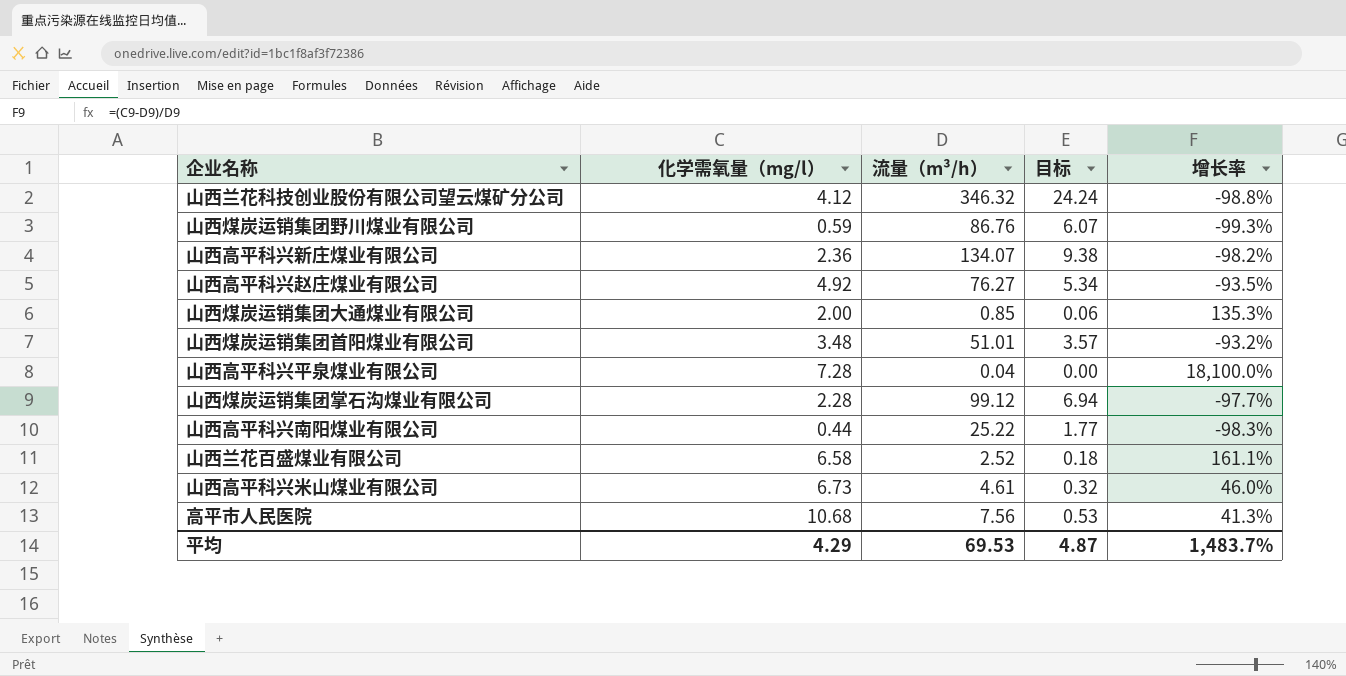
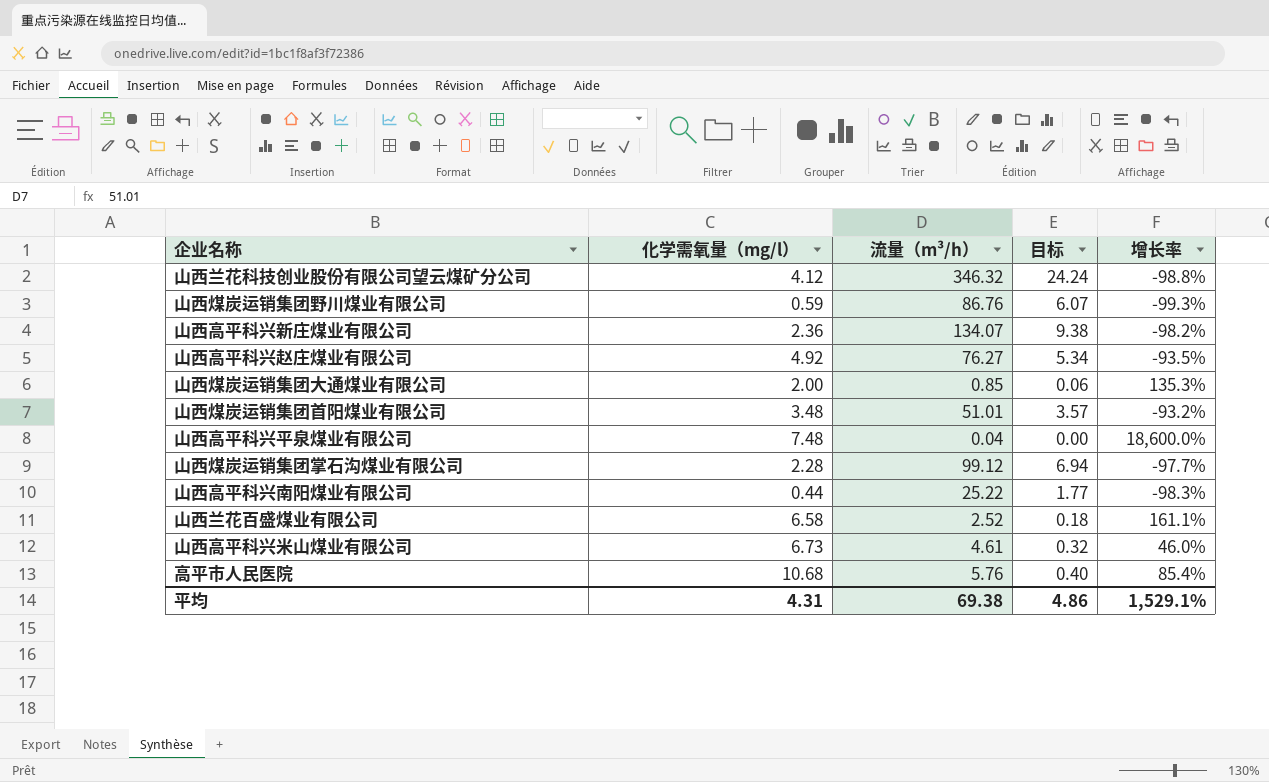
山西高平科兴平泉煤业有限公司 | 化学需氧量（mg/l）: 7.28 -> 7.48
山西高平科兴平泉煤业有限公司 | 增长率: 18,100.0% -> 18,600.0%
高平市人民医院 | 流量（m³/h）: 7.56 -> 5.76
高平市人民医院 | 目标: 0.53 -> 0.40
高平市人民医院 | 增长率: 41.3% -> 85.4%
平均 | 化学需氧量（mg/l）: 4.29 -> 4.31
平均 | 流量（m³/h）: 69.53 -> 69.38
平均 | 目标: 4.87 -> 4.86
平均 | 增长率: 1,483.7% -> 1,529.1%

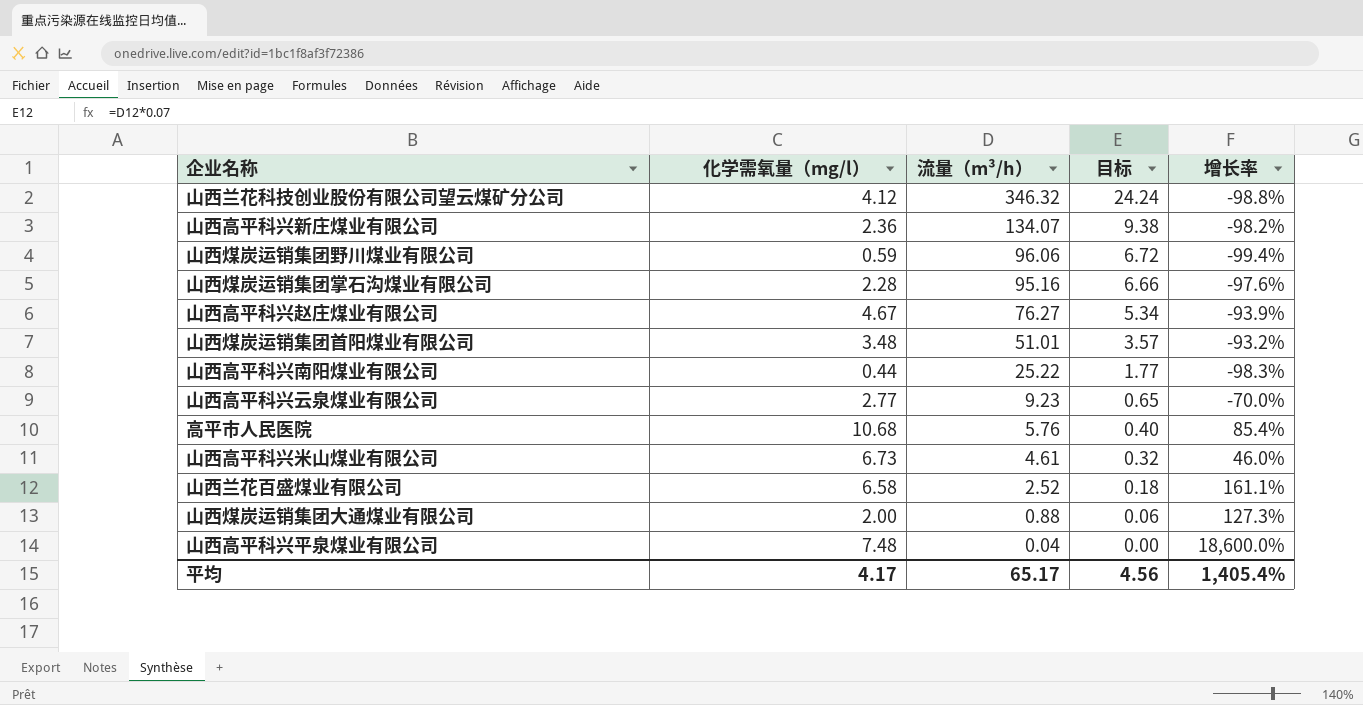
row order: none -> 流量（m³/h） descending
山西煤炭运销集团野川煤业有限公司 | 流量（m³/h）: 86.76 -> 96.06
山西煤炭运销集团野川煤业有限公司 | 目标: 6.07 -> 6.72
山西煤炭运销集团野川煤业有限公司 | 增长率: -99.3% -> -99.4%
山西煤炭运销集团掌石沟煤业有限公司 | 流量（m³/h）: 99.12 -> 95.16
山西煤炭运销集团掌石沟煤业有限公司 | 目标: 6.94 -> 6.66
山西煤炭运销集团掌石沟煤业有限公司 | 增长率: -97.7% -> -97.6%
山西高平科兴赵庄煤业有限公司 | 化学需氧量（mg/l）: 4.92 -> 4.67
山西高平科兴赵庄煤业有限公司 | 增长率: -93.5% -> -93.9%
row 山西高平科兴云泉煤业有限公司: none -> 2.77 | 9.23 | 0.65 | -70.0%
山西煤炭运销集团大通煤业有限公司 | 流量（m³/h）: 0.85 -> 0.88
山西煤炭运销集团大通煤业有限公司 | 增长率: 135.3% -> 127.3%
平均 | 化学需氧量（mg/l）: 4.31 -> 4.17
平均 | 流量（m³/h）: 69.38 -> 65.17
平均 | 目标: 4.86 -> 4.56
平均 | 增长率: 1,529.1% -> 1,405.4%

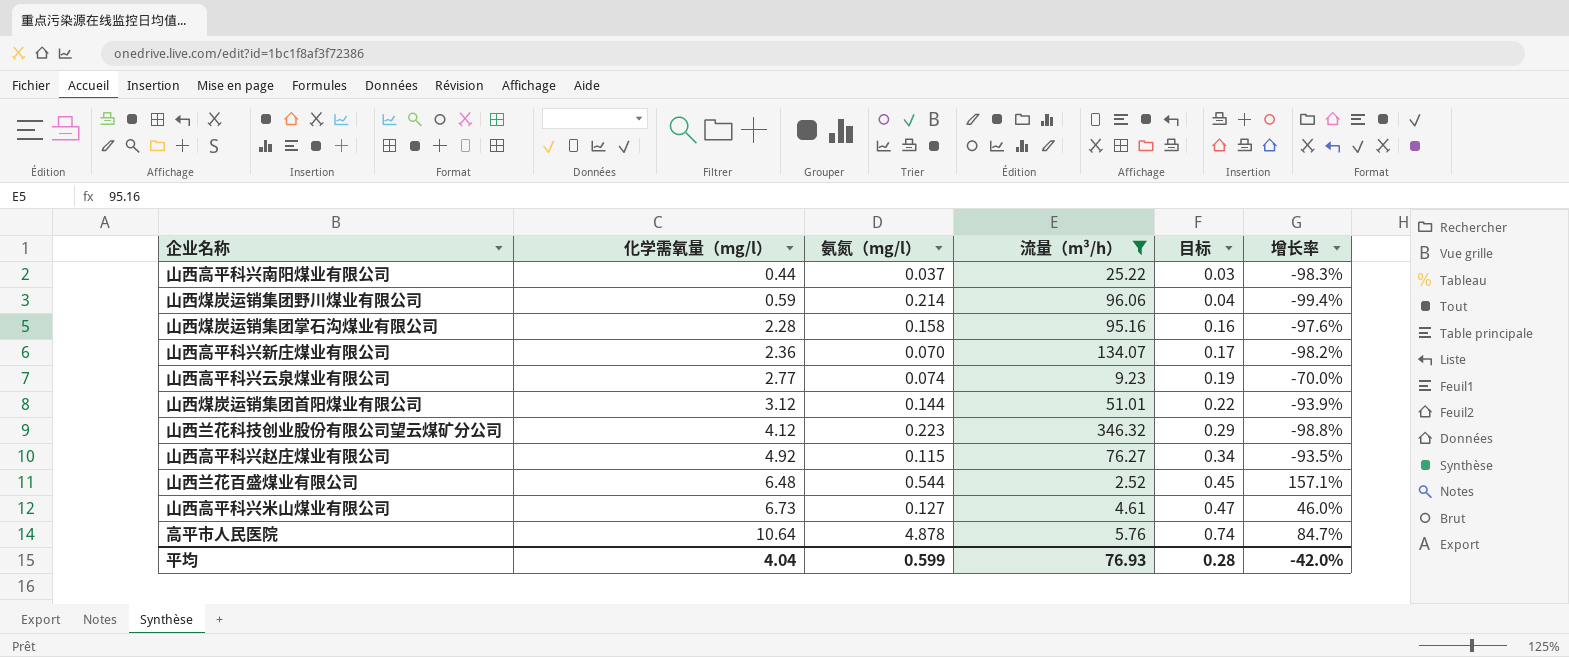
filter: none -> 流量（m³/h） >= 2.52
row order: 流量（m³/h） descending -> 化学需氧量（mg/l） ascending
column 氨氮（mg/l） | position: none -> 3
column 目标 | formula: [流量（m³/h）] * 0.07 -> [化学需氧量（mg/l）] * 0.07
山西煤炭运销集团首阳煤业有限公司 | 化学需氧量（mg/l）: 3.48 -> 3.12
山西煤炭运销集团首阳煤业有限公司 | 增长率: -93.2% -> -93.9%
山西高平科兴赵庄煤业有限公司 | 化学需氧量（mg/l）: 4.67 -> 4.92
山西高平科兴赵庄煤业有限公司 | 增长率: -93.9% -> -93.5%
山西兰花百盛煤业有限公司 | 化学需氧量（mg/l）: 6.58 -> 6.48
山西兰花百盛煤业有限公司 | 增长率: 161.1% -> 157.1%
高平市人民医院 | 化学需氧量（mg/l）: 10.68 -> 10.64
高平市人民医院 | 增长率: 85.4% -> 84.7%
平均 | 化学需氧量（mg/l）: 4.17 -> 4.04
平均 | 流量（m³/h）: 65.17 -> 76.93
平均 | 目标: 4.56 -> 0.28
平均 | 增长率: 1,405.4% -> -42.0%

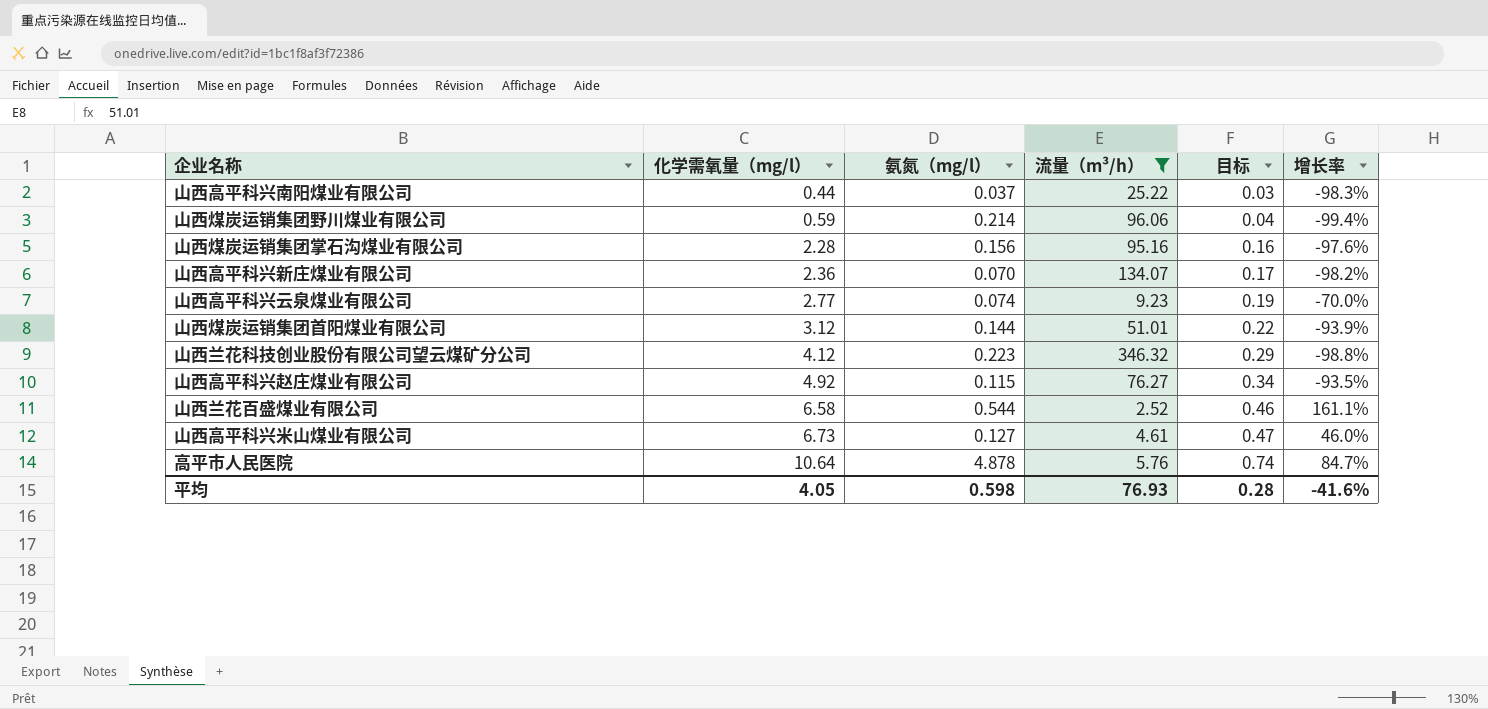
山西煤炭运销集团掌石沟煤业有限公司 | 氨氮（mg/l）: 0.158 -> 0.156
山西兰花百盛煤业有限公司 | 化学需氧量（mg/l）: 6.48 -> 6.58
山西兰花百盛煤业有限公司 | 目标: 0.45 -> 0.46
山西兰花百盛煤业有限公司 | 增长率: 157.1% -> 161.1%
平均 | 化学需氧量（mg/l）: 4.04 -> 4.05
平均 | 氨氮（mg/l）: 0.599 -> 0.598
平均 | 增长率: -42.0% -> -41.6%

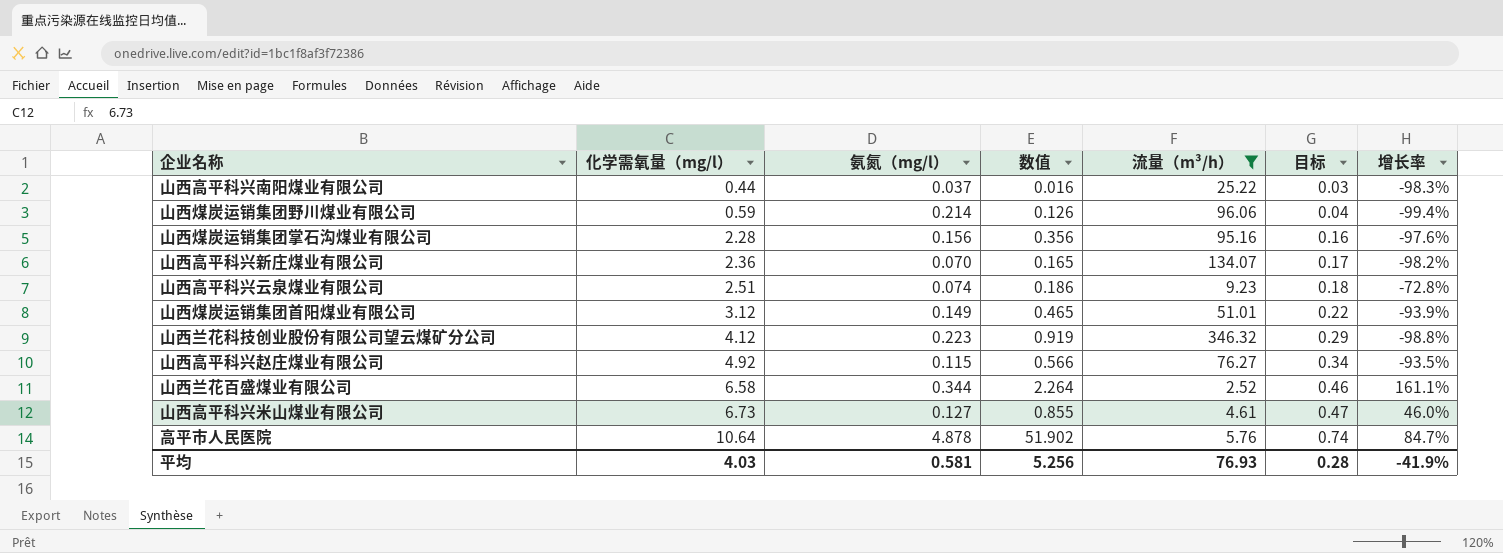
column 数值 | formula: none -> [化学需氧量（mg/l）] * [氨氮（mg/l）]
山西高平科兴云泉煤业有限公司 | 化学需氧量（mg/l）: 2.77 -> 2.51
山西高平科兴云泉煤业有限公司 | 目标: 0.19 -> 0.18
山西高平科兴云泉煤业有限公司 | 增长率: -70.0% -> -72.8%
山西煤炭运销集团首阳煤业有限公司 | 氨氮（mg/l）: 0.144 -> 0.149
山西兰花百盛煤业有限公司 | 氨氮（mg/l）: 0.544 -> 0.344
平均 | 化学需氧量（mg/l）: 4.05 -> 4.03
平均 | 氨氮（mg/l）: 0.598 -> 0.581
平均 | 增长率: -41.6% -> -41.9%

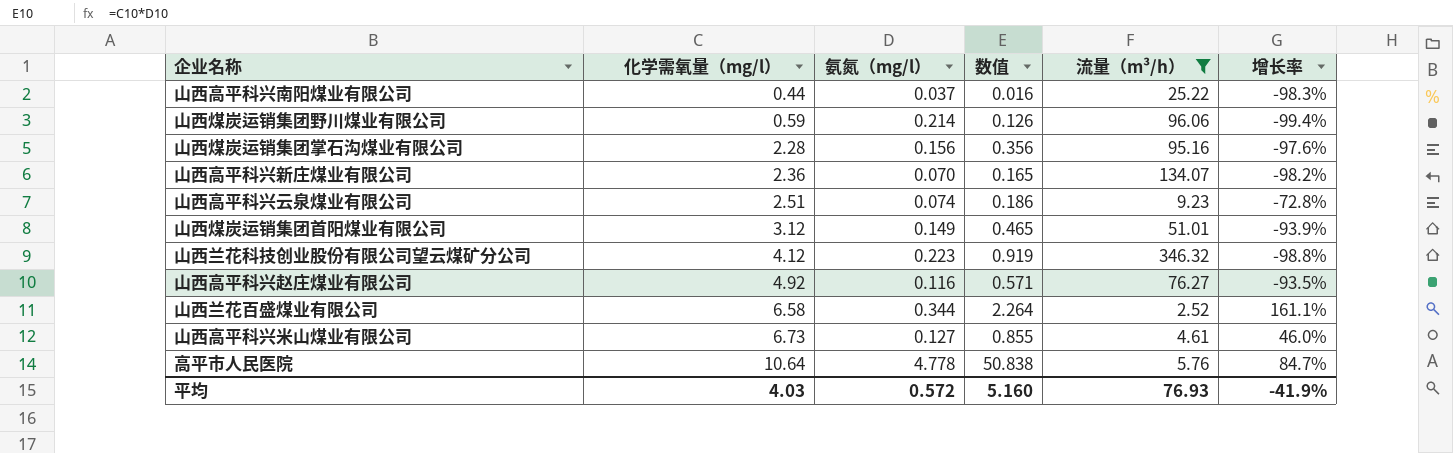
column 目标 | formula: [化学需氧量（mg/l）] * 0.07 -> none
山西高平科兴赵庄煤业有限公司 | 氨氮（mg/l）: 0.115 -> 0.116
山西高平科兴赵庄煤业有限公司 | 数值: 0.566 -> 0.571
高平市人民医院 | 氨氮（mg/l）: 4.878 -> 4.778
高平市人民医院 | 数值: 51.902 -> 50.838
平均 | 氨氮（mg/l）: 0.581 -> 0.572
平均 | 数值: 5.256 -> 5.160

